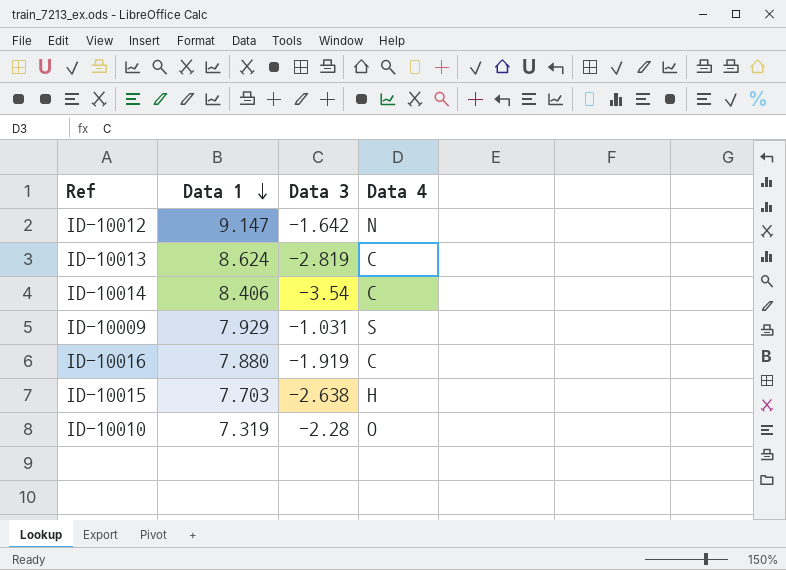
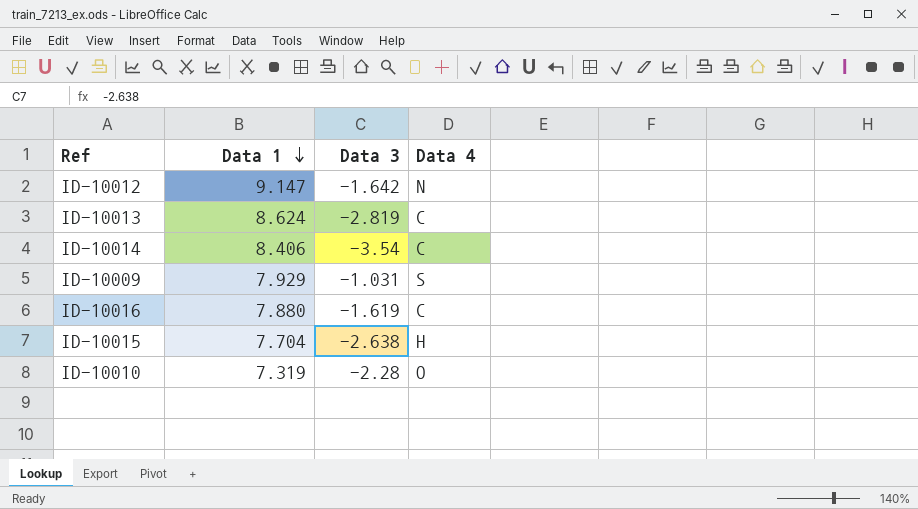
ID-10016 | Data 3: -1.919 -> -1.619
ID-10015 | Data 1: 7.703 -> 7.704

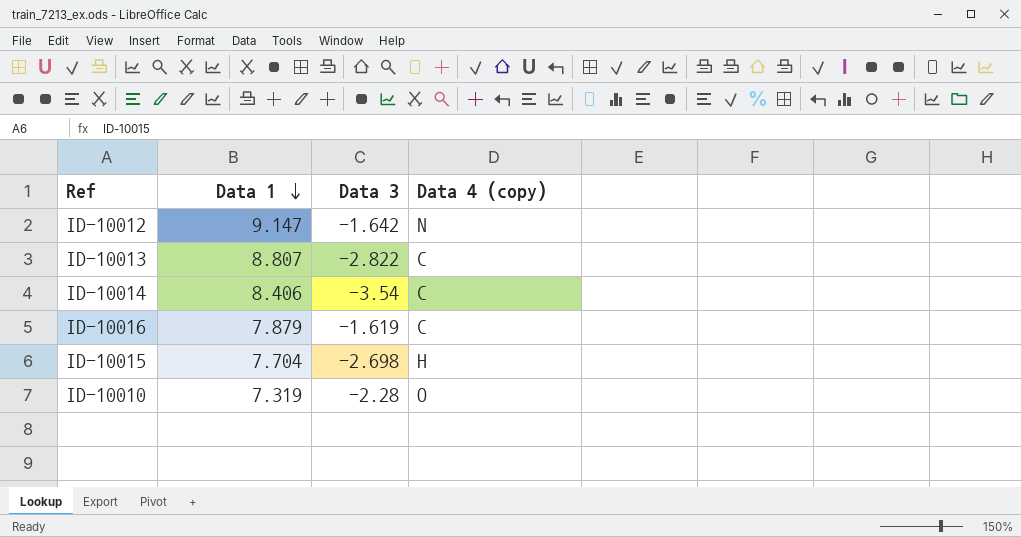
column name: Data 4 -> Data 4 (copy)
row ID-10009: 7.929 | -1.031 | S -> none
ID-10013 | Data 1: 8.624 -> 8.807
ID-10013 | Data 3: -2.819 -> -2.822
ID-10016 | Data 1: 7.880 -> 7.879
ID-10015 | Data 3: -2.638 -> -2.698

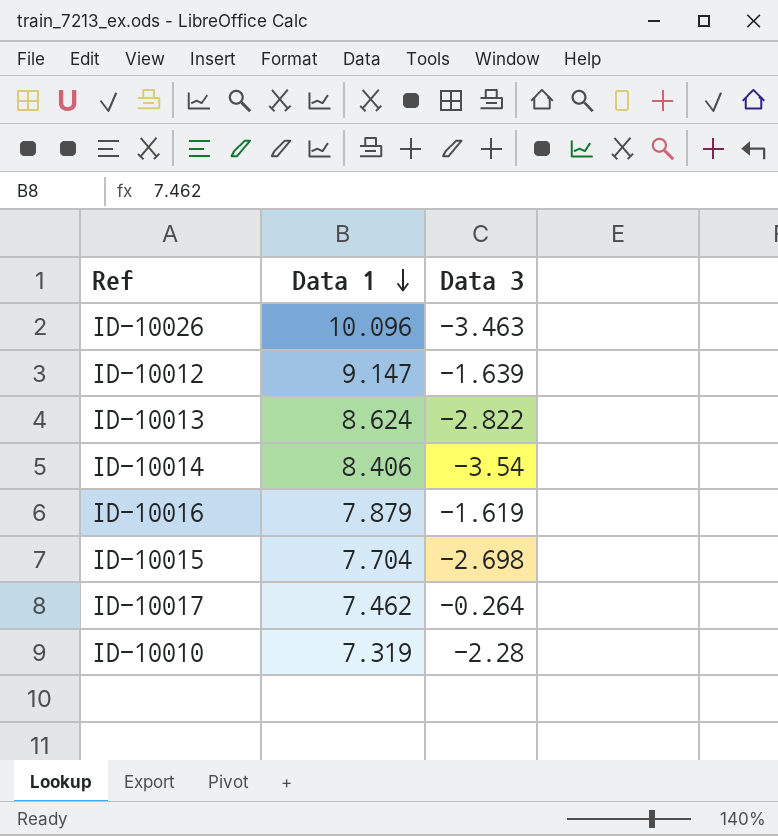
column Data 4 (copy) | position: 4 -> none
row ID-10026: none -> 10.096 | -3.463
ID-10012 | Data 3: -1.642 -> -1.639
ID-10013 | Data 1: 8.807 -> 8.624
row ID-10017: none -> 7.462 | -0.264

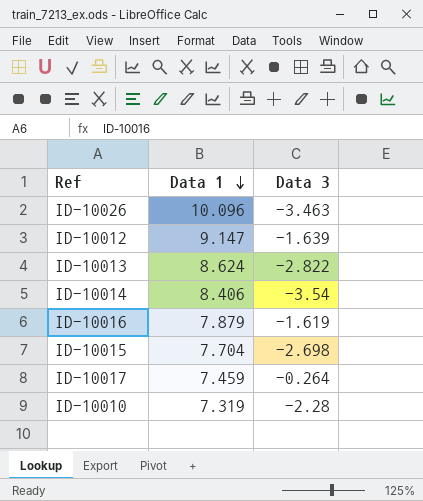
ID-10017 | Data 1: 7.462 -> 7.459

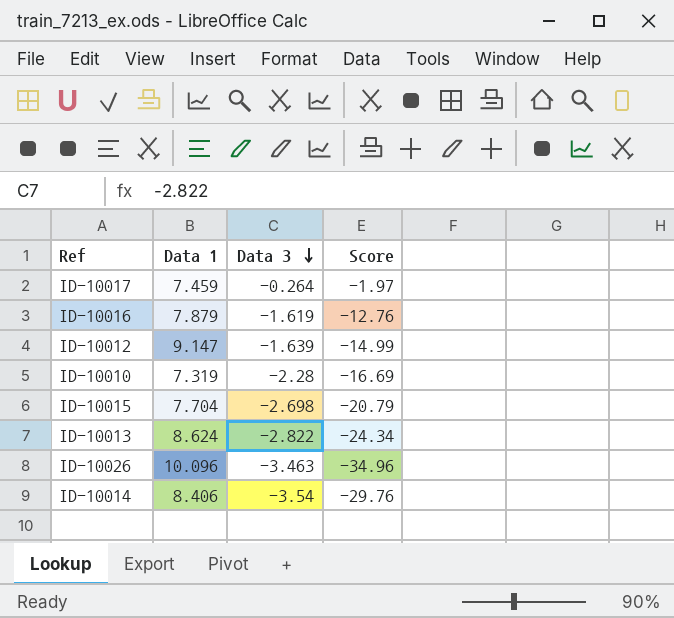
row order: Data 1 descending -> Data 3 descending
column Score | formula: none -> [Data 1] * [Data 3]

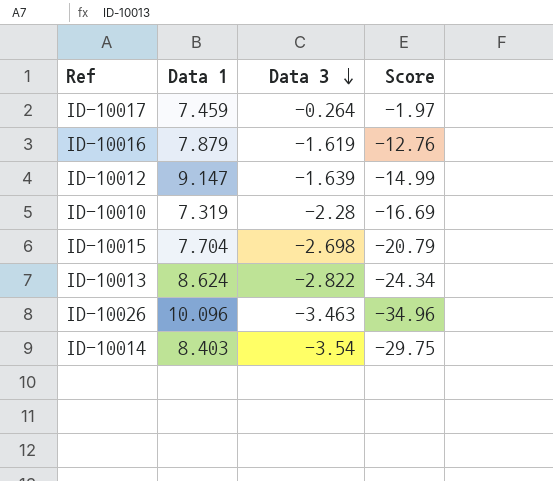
ID-10014 | Data 1: 8.406 -> 8.403
ID-10014 | Score: -29.76 -> -29.75

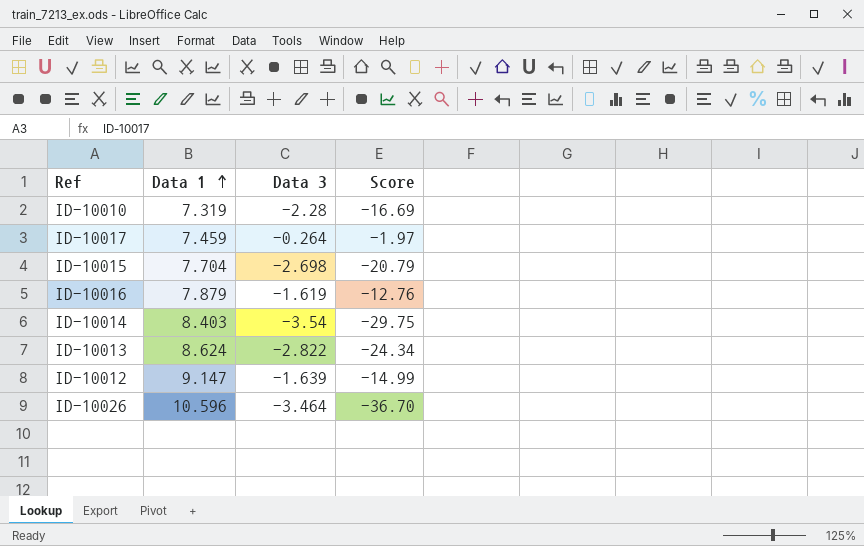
row order: Data 3 descending -> Data 1 ascending
ID-10026 | Data 1: 10.096 -> 10.596
ID-10026 | Data 3: -3.463 -> -3.464
ID-10026 | Score: -34.96 -> -36.70

